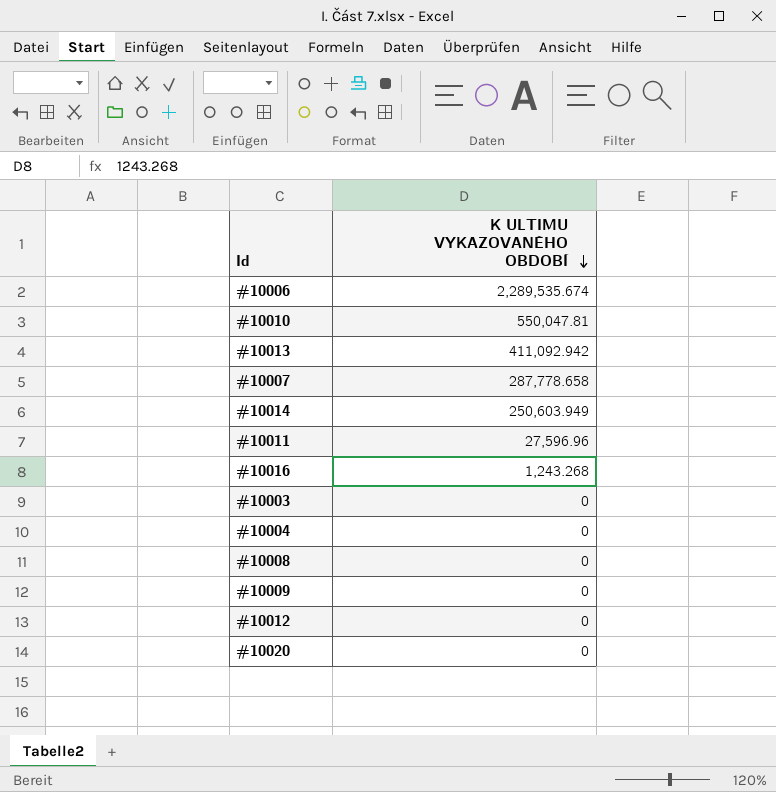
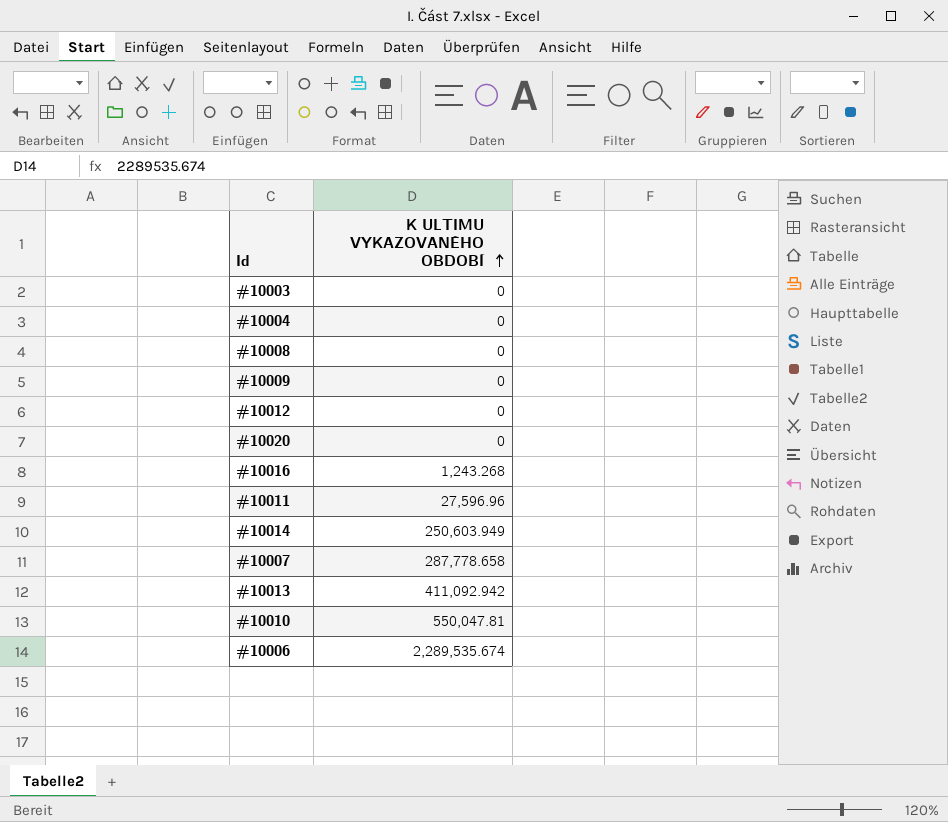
row order: K ULTIMU VYKAZOVANÉHO OBDOBÍ descending -> K ULTIMU VYKAZOVANÉHO OBDOBÍ ascending

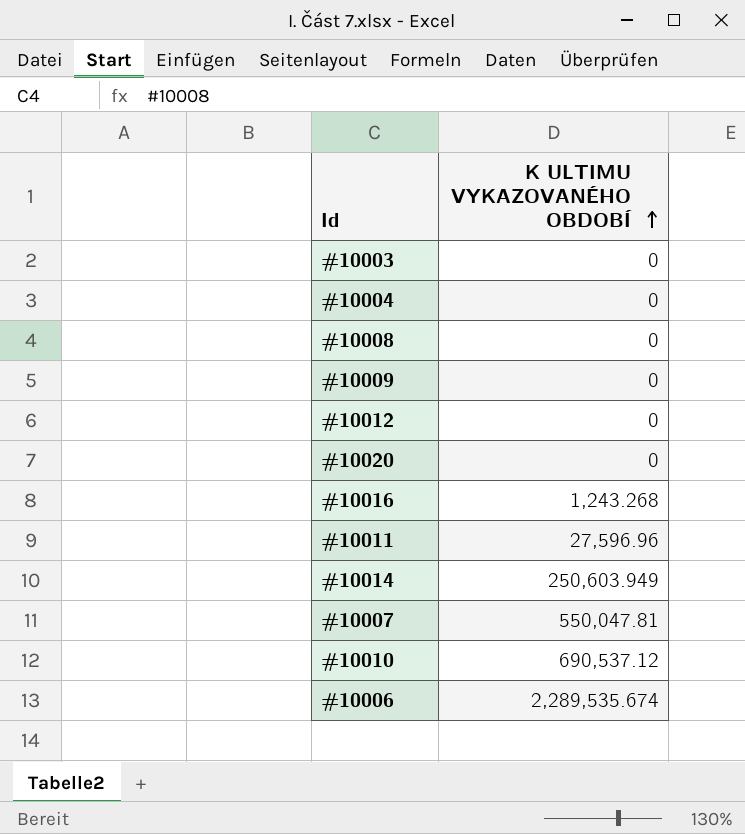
row #10013: 411,092.942 -> none
#10007 | K ULTIMU VYKAZOVANÉHO OBDOBÍ: 287,778.658 -> 550,047.81
#10010 | K ULTIMU VYKAZOVANÉHO OBDOBÍ: 550,047.81 -> 690,537.12

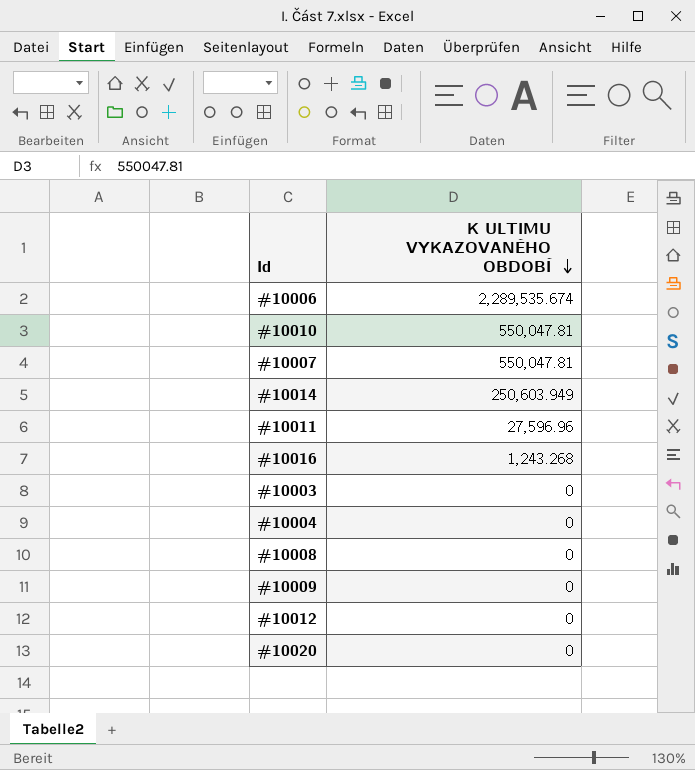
row order: K ULTIMU VYKAZOVANÉHO OBDOBÍ ascending -> K ULTIMU VYKAZOVANÉHO OBDOBÍ descending
#10010 | K ULTIMU VYKAZOVANÉHO OBDOBÍ: 690,537.12 -> 550,047.81

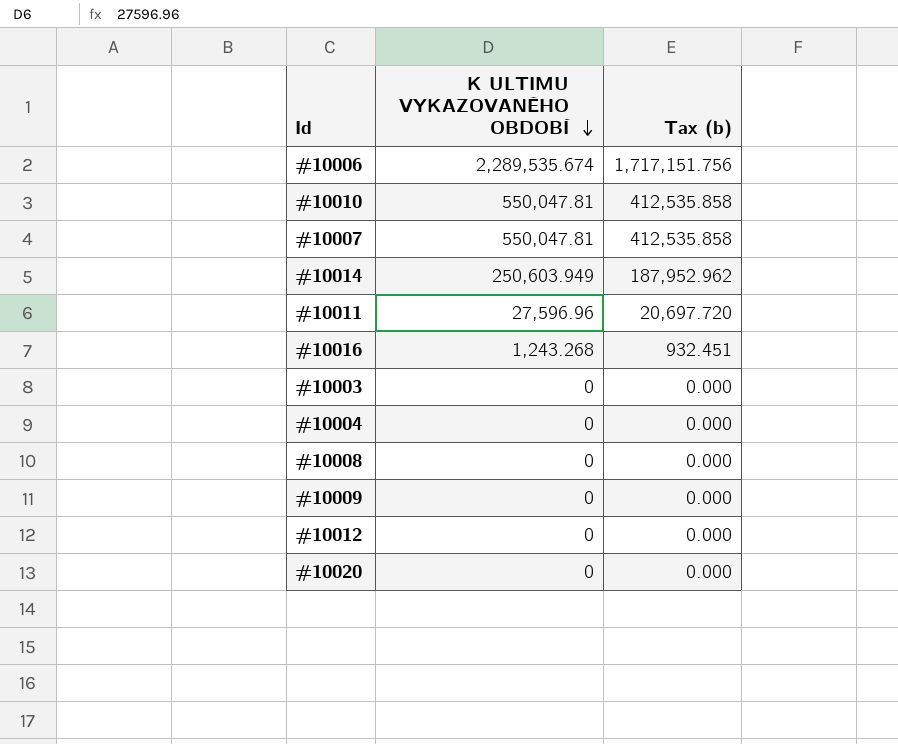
column Tax (b) | formula: none -> [K ULTIMU VYKAZOVANÉHO OBDOBÍ] * 0.75

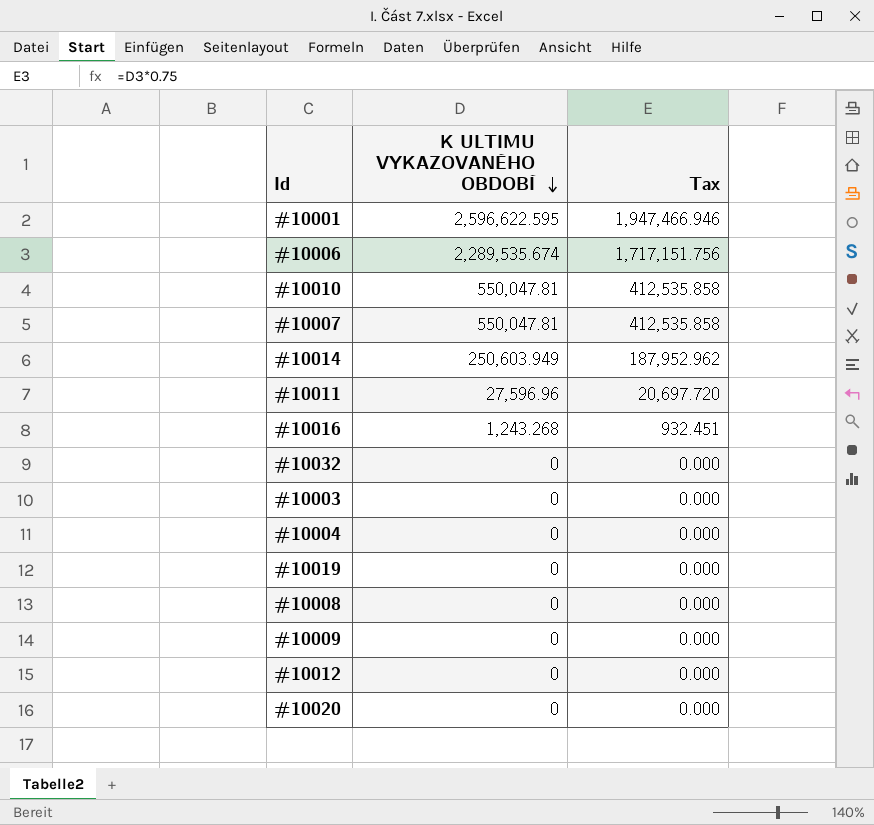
column name: Tax (b) -> Tax
row #10001: none -> 2,596,622.595 | 1,947,466.946
row #10032: none -> 0 | 0.000
row #10019: none -> 0 | 0.000

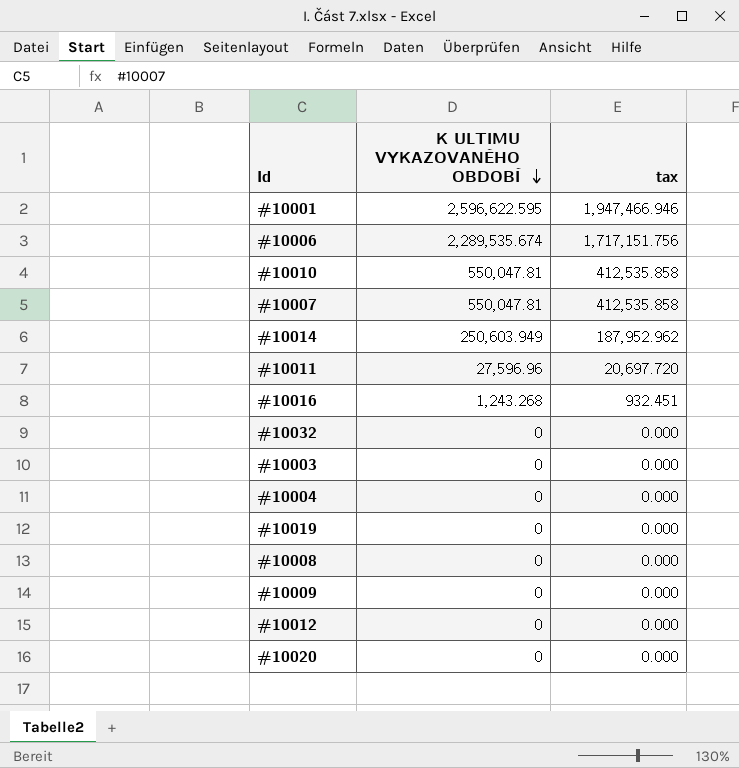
column name: Tax -> tax

